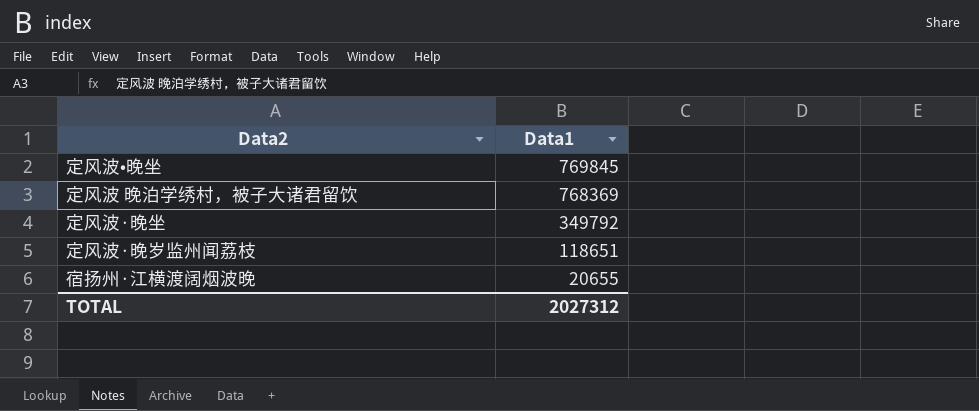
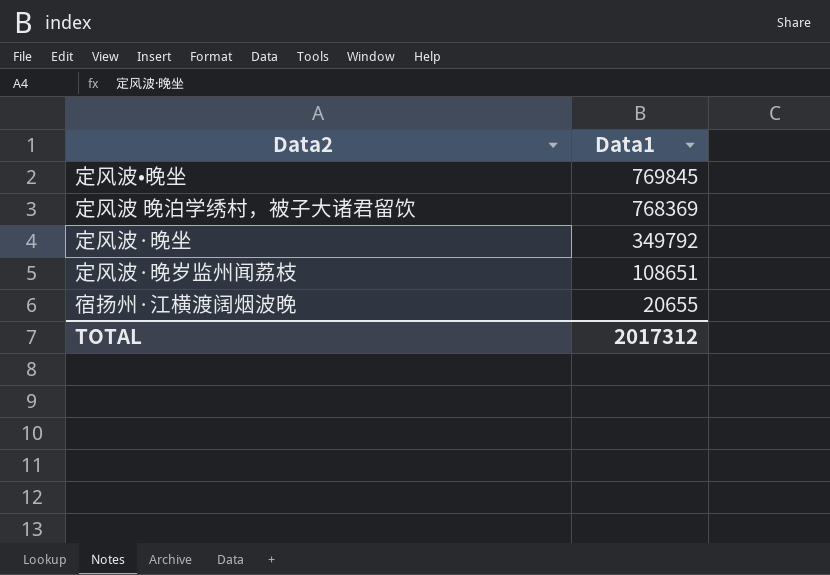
定风波·晚岁监州闻荔枝 | Data1: 118651 -> 108651
TOTAL | Data1: 2027312 -> 2017312

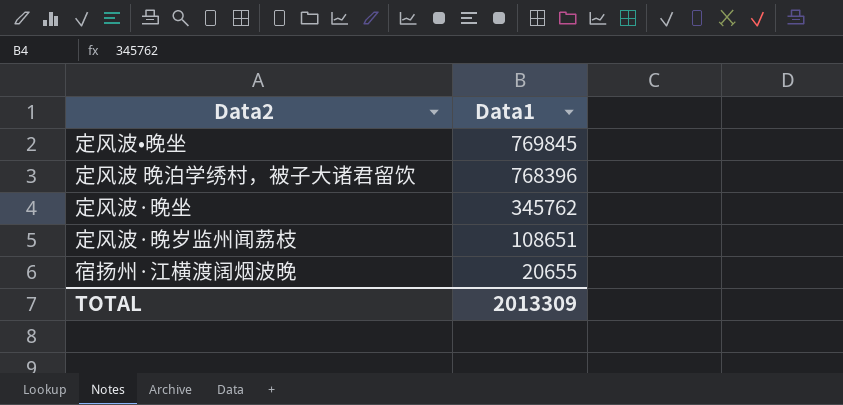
定风波 晚泊学绣村，被子大诸君留饮 | Data1: 768369 -> 768396
定风波·晚坐 | Data1: 349792 -> 345762
TOTAL | Data1: 2017312 -> 2013309

